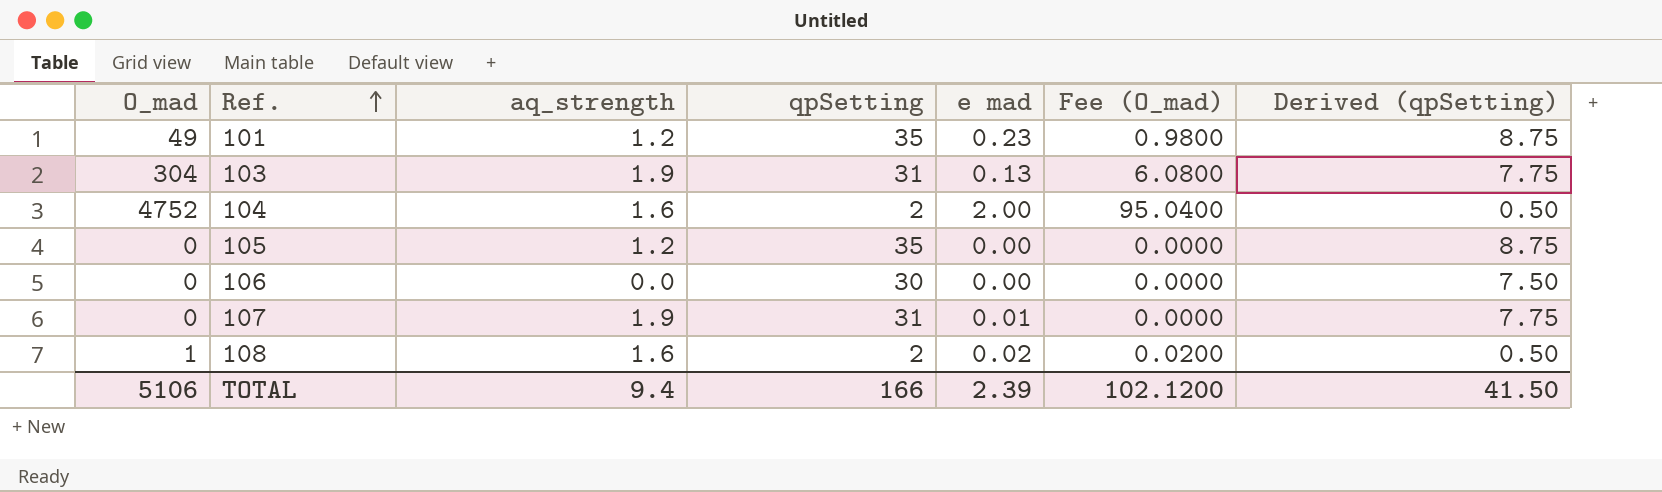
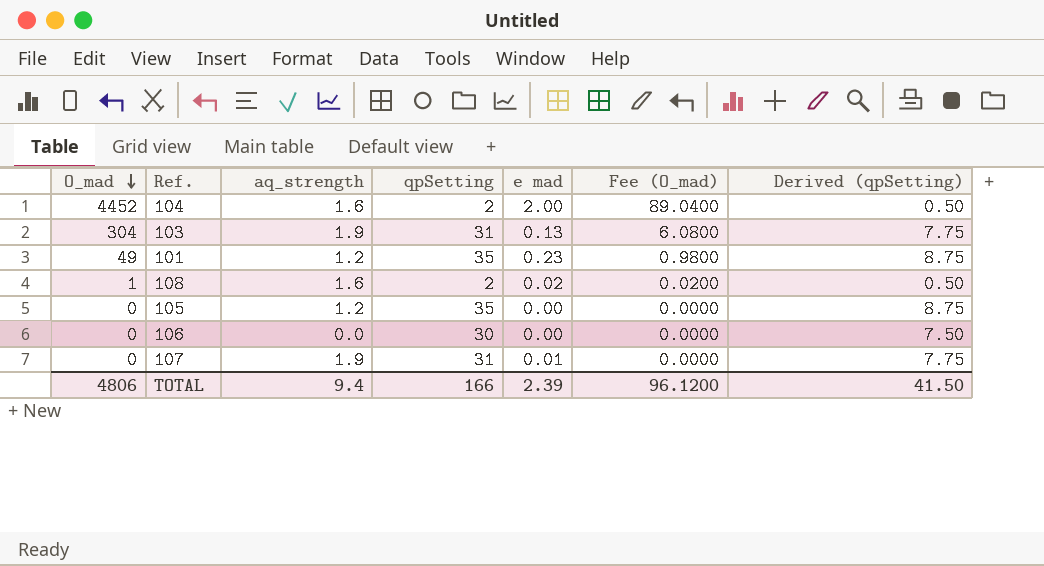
row order: Ref. ascending -> O_mad descending
104 | O_mad: 4752 -> 4452
104 | Fee (O_mad): 95.0400 -> 89.0400
TOTAL | O_mad: 5106 -> 4806
TOTAL | Fee (O_mad): 102.1200 -> 96.1200

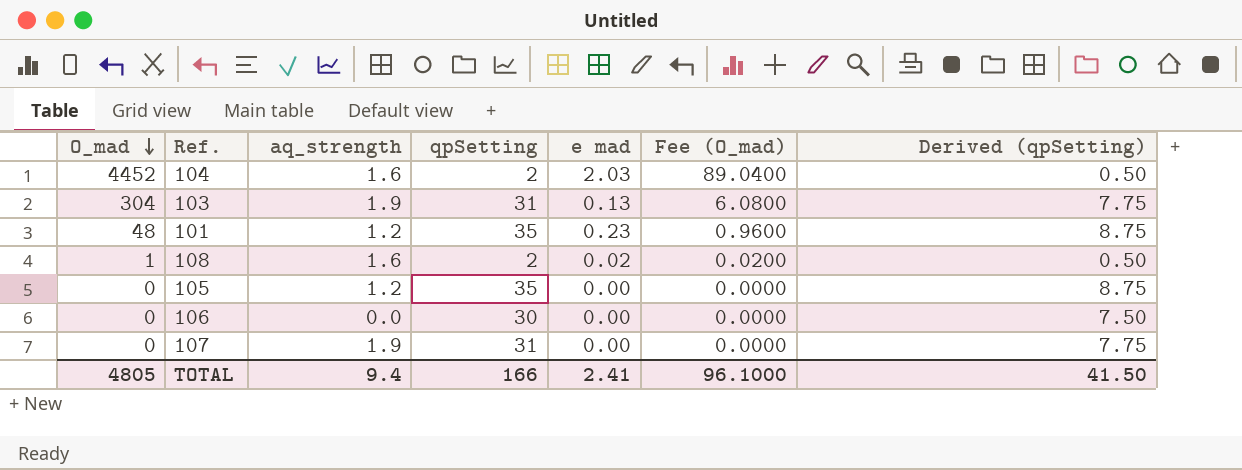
104 | e mad: 2.00 -> 2.03
101 | O_mad: 49 -> 48
101 | Fee (O_mad): 0.9800 -> 0.9600
107 | e mad: 0.01 -> 0.00
TOTAL | O_mad: 4806 -> 4805
TOTAL | e mad: 2.39 -> 2.41
TOTAL | Fee (O_mad): 96.1200 -> 96.1000

